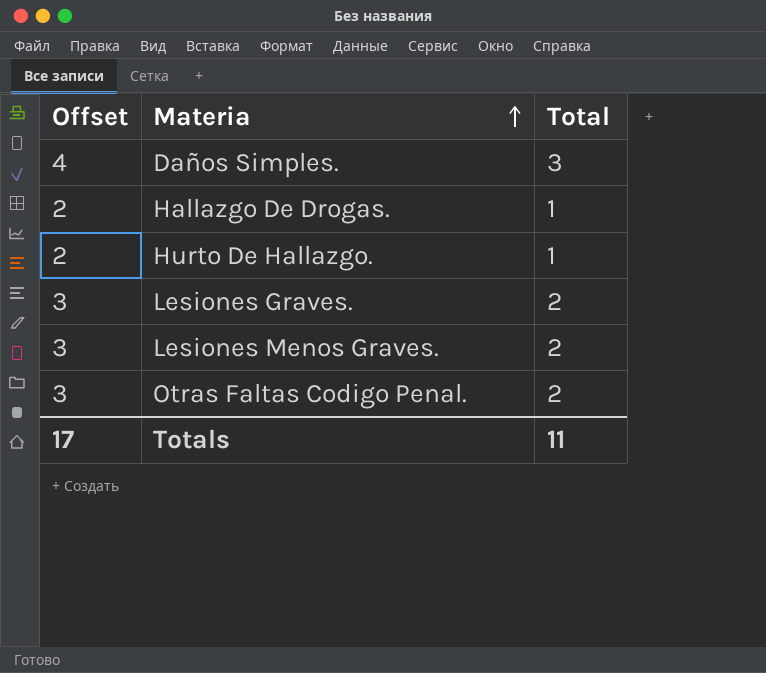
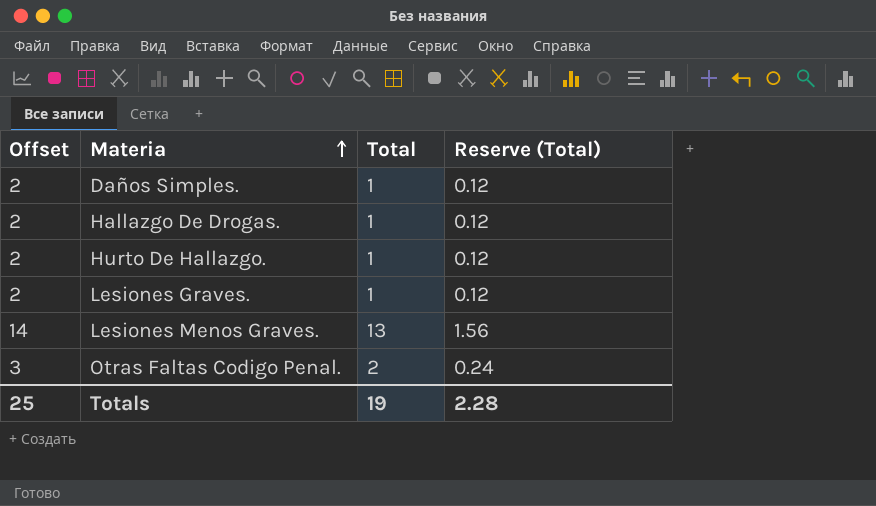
column Reserve (Total) | formula: none -> [Total] * 0.12
Daños Simples. | Offset: 4 -> 2
Daños Simples. | Total: 3 -> 1
Lesiones Graves. | Offset: 3 -> 2
Lesiones Graves. | Total: 2 -> 1
Lesiones Menos Graves. | Offset: 3 -> 14
Lesiones Menos Graves. | Total: 2 -> 13
Totals | Offset: 17 -> 25
Totals | Total: 11 -> 19

